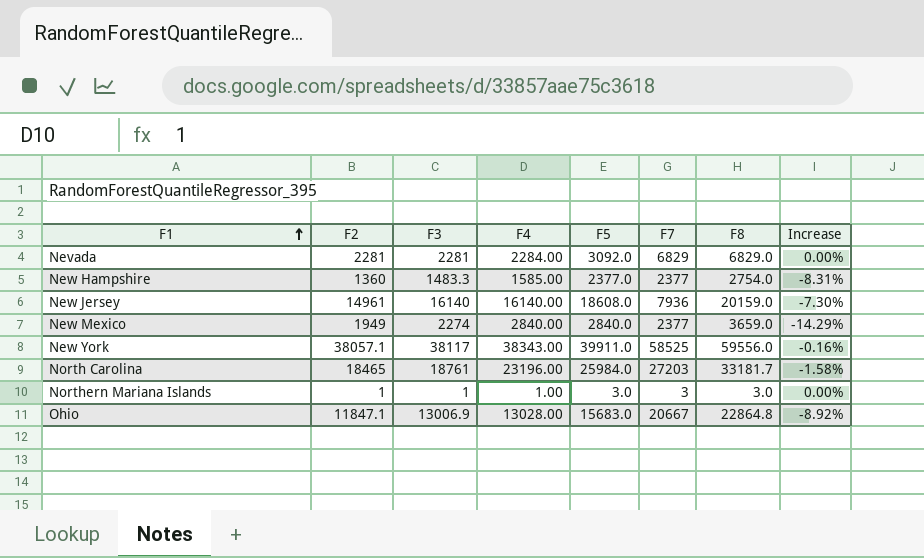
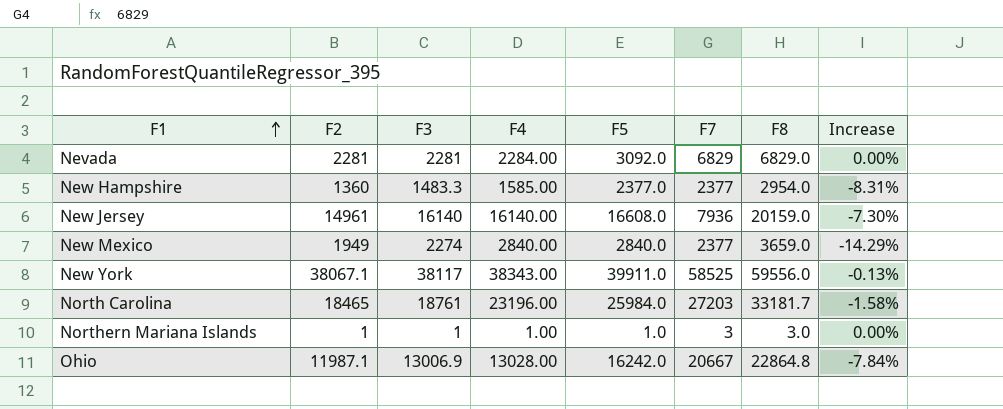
New Hampshire | F8: 2754.0 -> 2954.0
New Jersey | F5: 18608.0 -> 16608.0
New York | F2: 38057.1 -> 38067.1
New York | Increase: -0.16% -> -0.13%
Northern Mariana Islands | F5: 3.0 -> 1.0
Ohio | F2: 11847.1 -> 11987.1
Ohio | F5: 15683.0 -> 16242.0
Ohio | Increase: -8.92% -> -7.84%

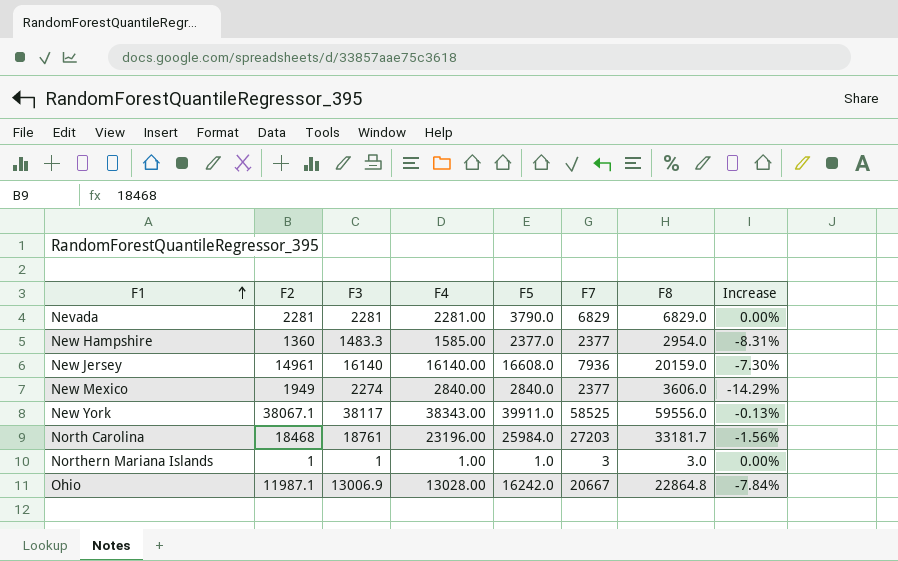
Nevada | F4: 2284.00 -> 2281.00
Nevada | F5: 3092.0 -> 3790.0
New Mexico | F8: 3659.0 -> 3606.0
North Carolina | F2: 18465 -> 18468
North Carolina | Increase: -1.58% -> -1.56%

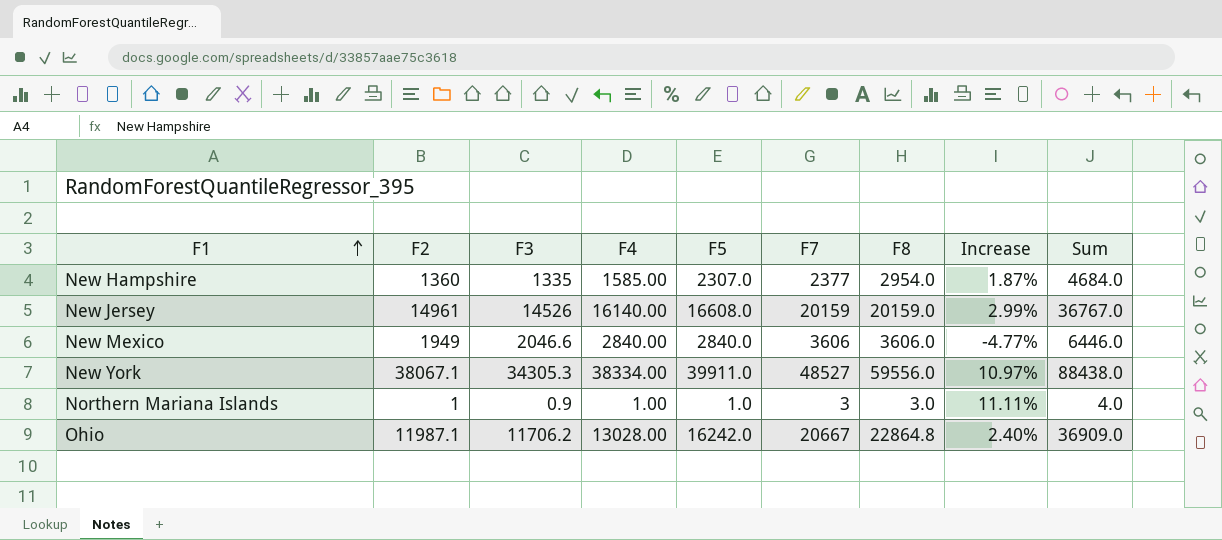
column Sum | formula: none -> [F5] + [F7]
row Nevada: 2281 | 2281 | 2281.00 | 3790.0 | 6829 | 6829.0 | 0.00% -> none
row North Carolina: 18468 | 18761 | 23196.00 | 25984.0 | 27203 | 33181.7 | -1.56% -> none
New Hampshire | F3: 1483.3 -> 1335
New Hampshire | F5: 2377.0 -> 2307.0
New Hampshire | Increase: -8.31% -> 1.87%
New Jersey | F3: 16140 -> 14526
New Jersey | F7: 7936 -> 20159
New Jersey | Increase: -7.30% -> 2.99%
New Mexico | F3: 2274 -> 2046.6
New Mexico | F7: 2377 -> 3606
New Mexico | Increase: -14.29% -> -4.77%
New York | F3: 38117 -> 34305.3
New York | F4: 38343.00 -> 38334.00
New York | F7: 58525 -> 48527
New York | Increase: -0.13% -> 10.97%
Northern Mariana Islands | F3: 1 -> 0.9
Northern Mariana Islands | Increase: 0.00% -> 11.11%
Ohio | F3: 13006.9 -> 11706.2
Ohio | Increase: -7.84% -> 2.40%

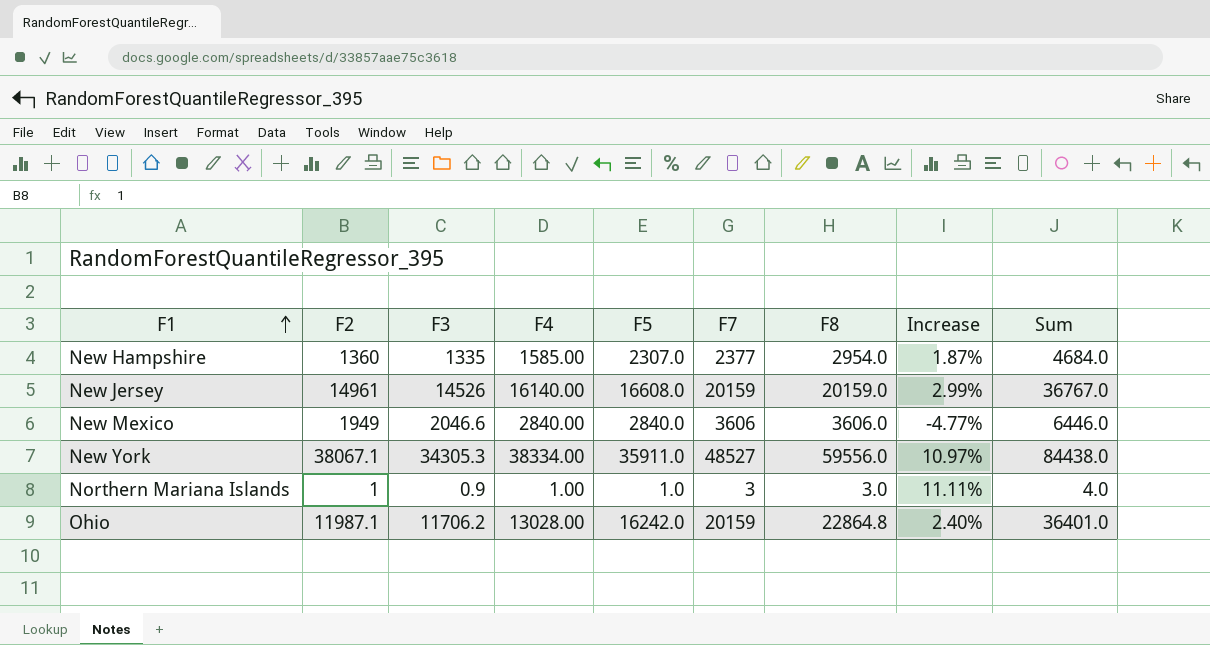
New York | F5: 39911.0 -> 35911.0
New York | Sum: 88438.0 -> 84438.0
Ohio | F7: 20667 -> 20159
Ohio | Sum: 36909.0 -> 36401.0

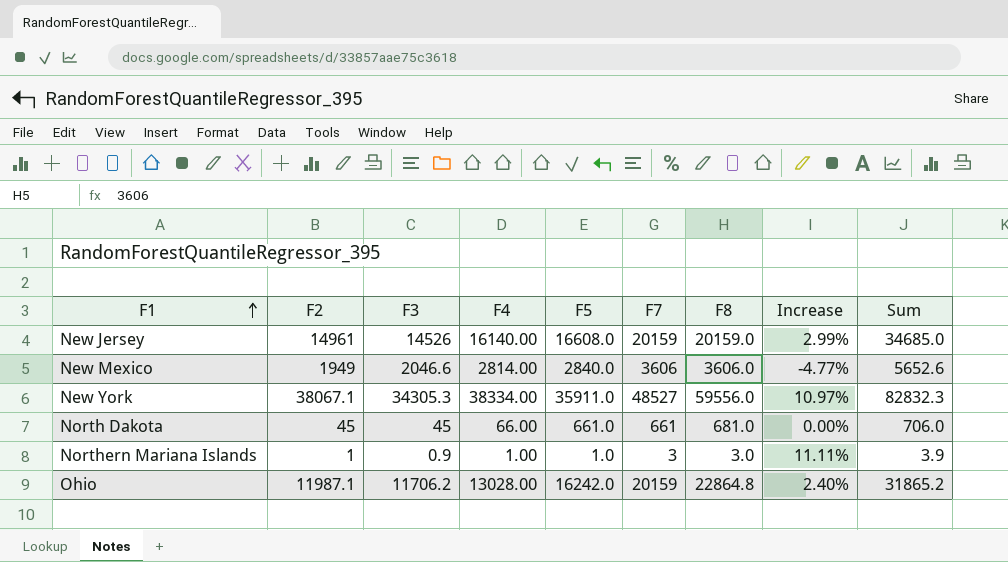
column Sum | formula: [F5] + [F7] -> [F3] + [F7]
row New Hampshire: 1360 | 1335 | 1585.00 | 2307.0 | 2377 | 2954.0 | 1.87% | 4684.0 -> none
New Mexico | F4: 2840.00 -> 2814.00
row North Dakota: none -> 45 | 45 | 66.00 | 661.0 | 661 | 681.0 | 0.00% | 706.0

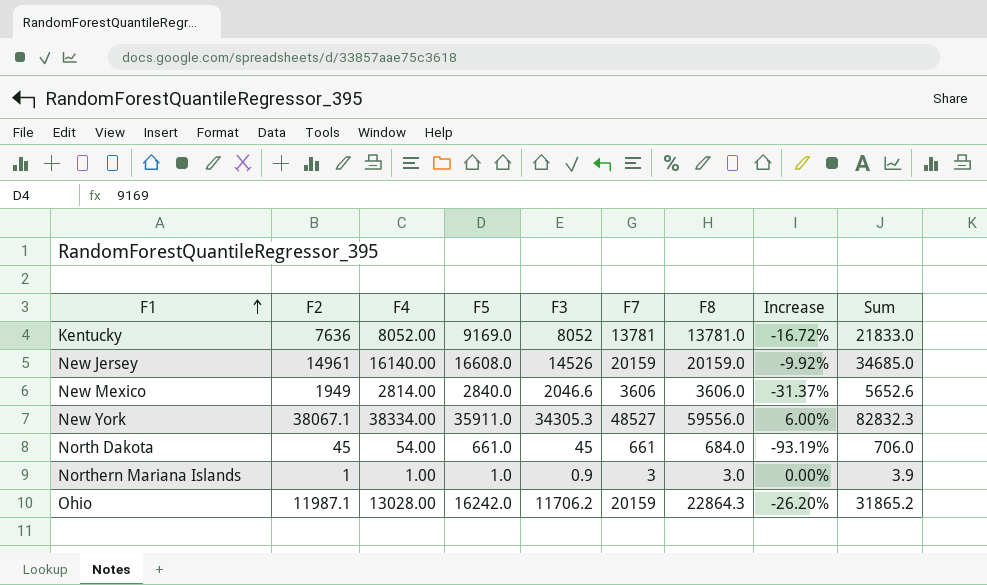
column F3 | position: 3 -> 5
column Increase | formula: ([F2] - [F3]) / [F3] -> ([F2] - [F5]) / [F5]
row Kentucky: none -> 7636 | 8052.00 | 9169.0 | 8052 | 13781 | 13781.0 | -16.72% | 21833.0
North Dakota | F4: 66.00 -> 54.00
North Dakota | F8: 681.0 -> 684.0
Ohio | F8: 22864.8 -> 22864.3

